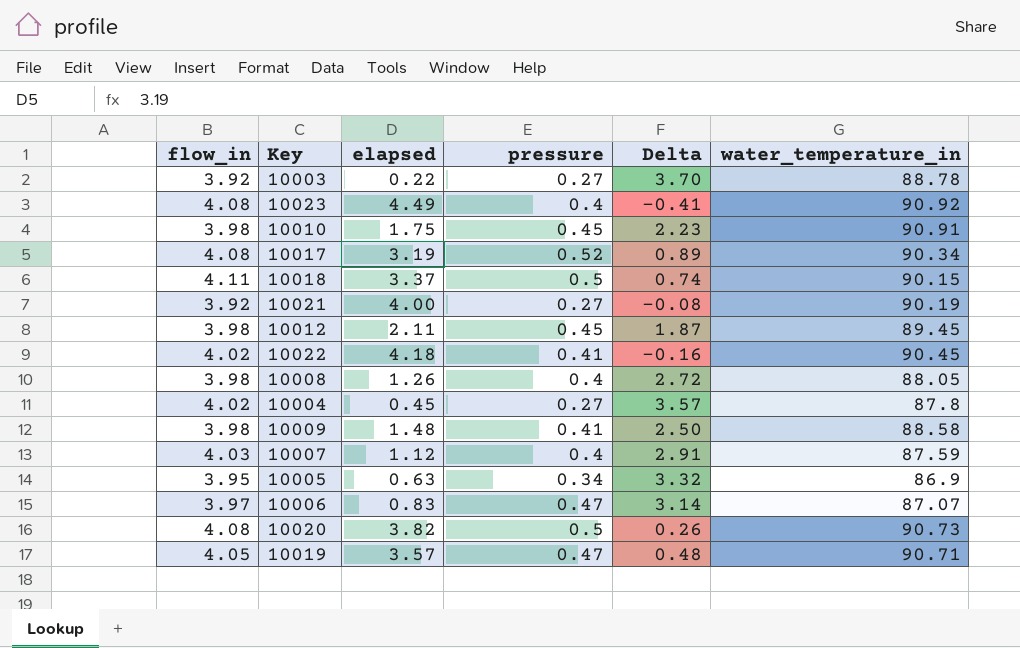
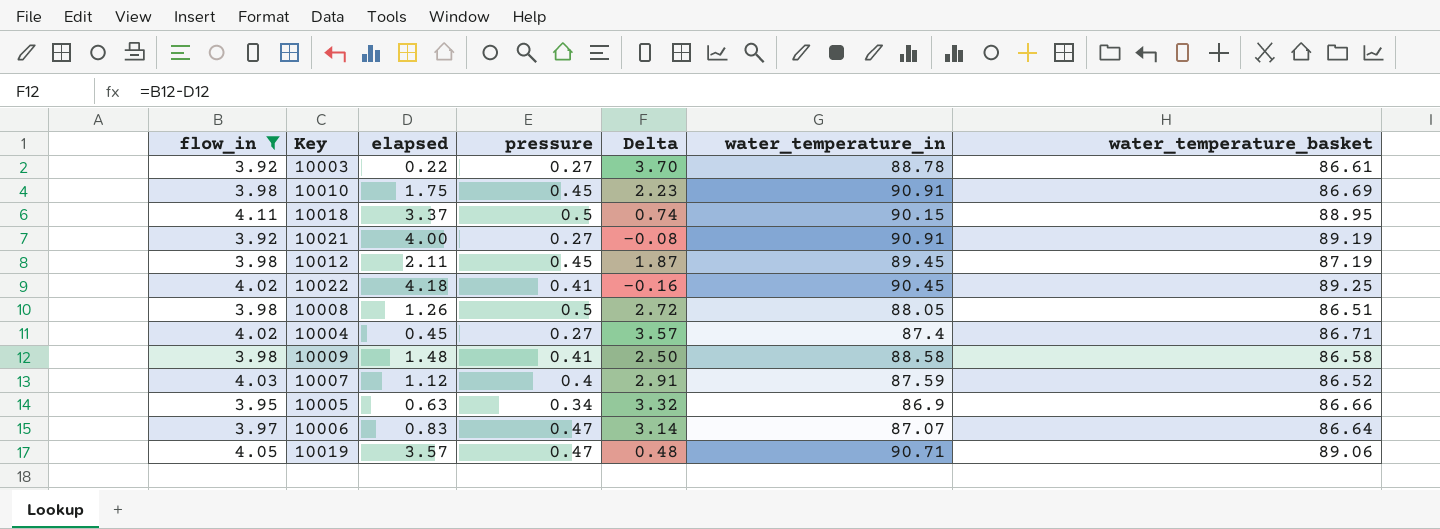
filter: none -> flow_in != 4.08
column water_temperature_basket | position: none -> 7
10021 | water_temperature_in: 90.19 -> 90.91
10008 | pressure: 0.4 -> 0.5
10004 | water_temperature_in: 87.8 -> 87.4

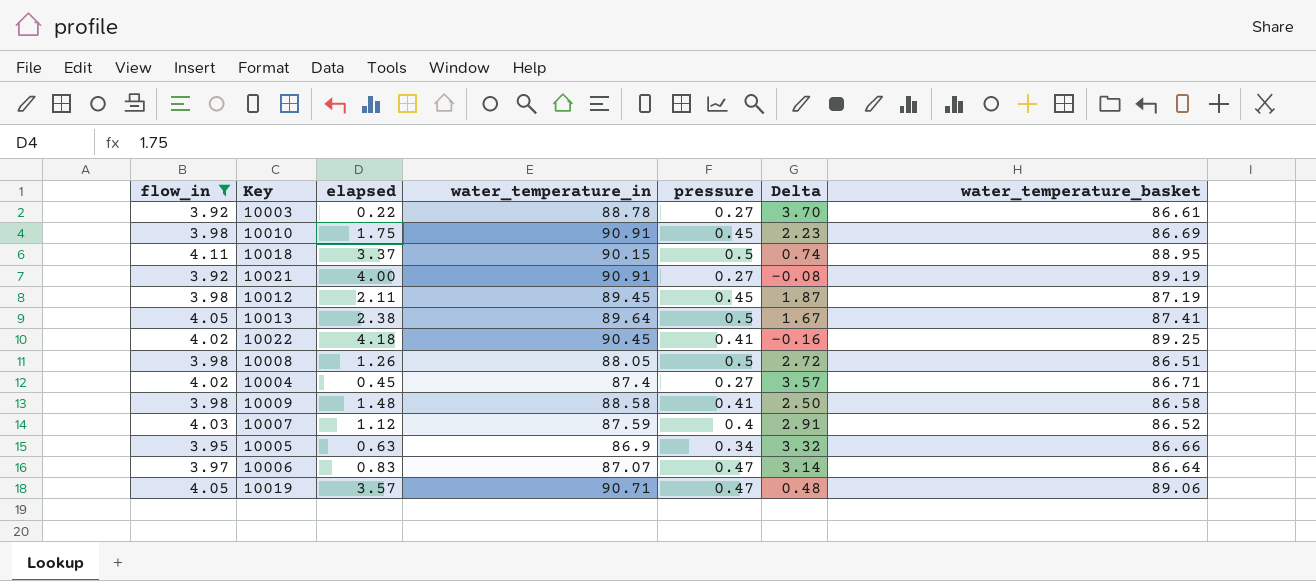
column water_temperature_in | position: 6 -> 4
row 10013: none -> 4.05 | 2.38 | 89.64 | 0.5 | 1.67 | 87.41

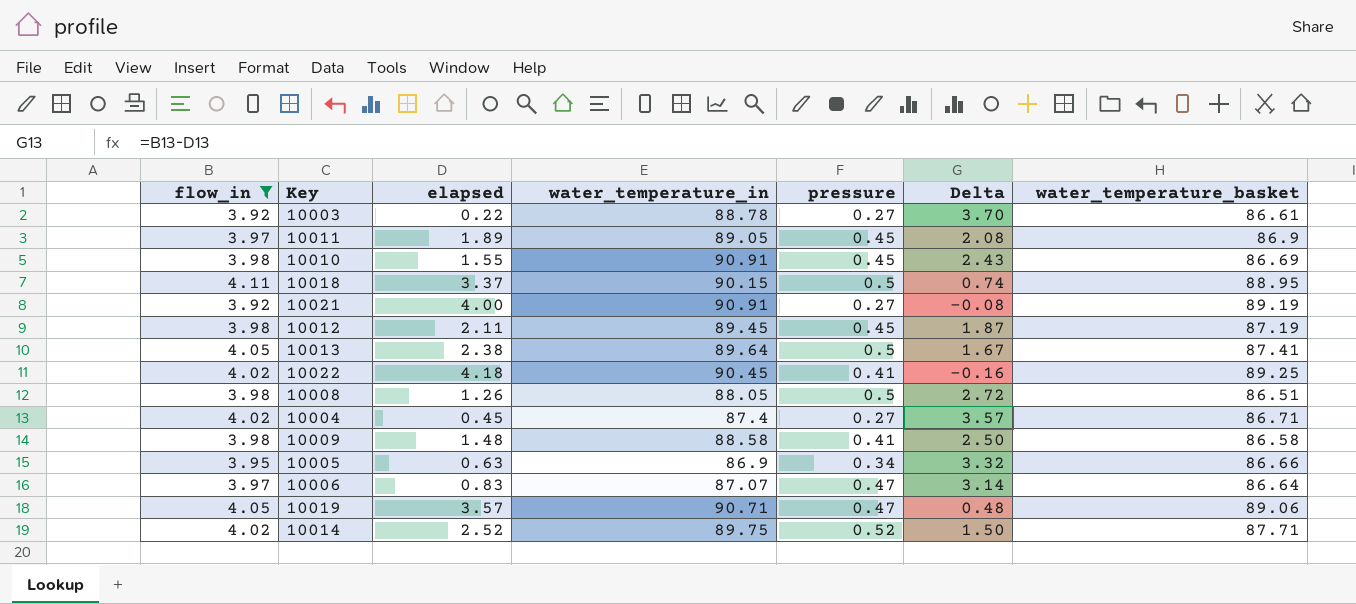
row 10007: 4.03 | 1.12 | 87.59 | 0.4 | 2.91 | 86.52 -> none
row 10011: none -> 3.97 | 1.89 | 89.05 | 0.45 | 2.08 | 86.9
10010 | elapsed: 1.75 -> 1.55
10010 | Delta: 2.23 -> 2.43
row 10014: none -> 4.02 | 2.52 | 89.75 | 0.52 | 1.50 | 87.71

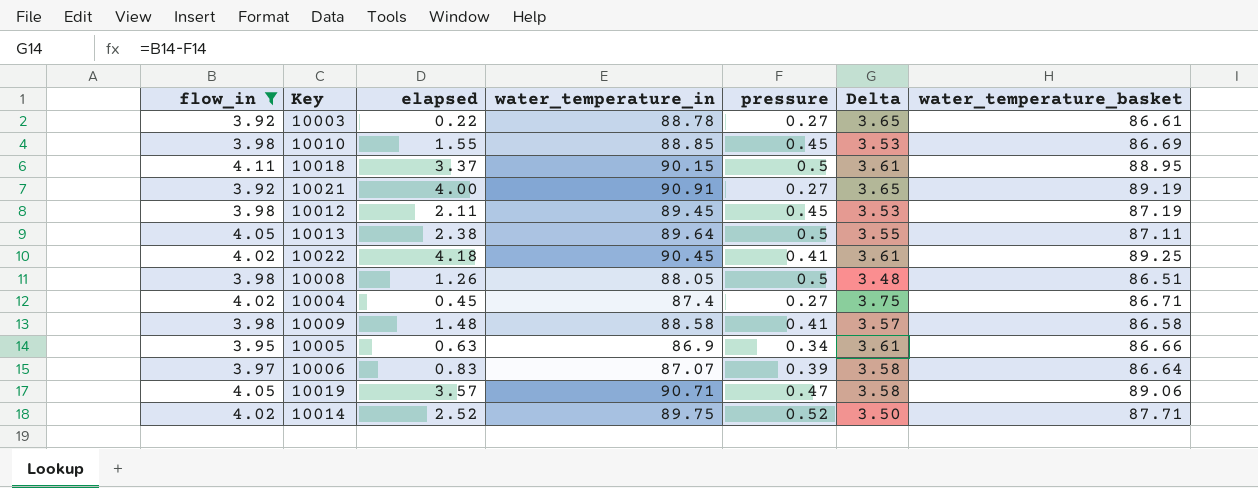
column Delta | formula: [flow_in] - [elapsed] -> [flow_in] - [pressure]
row 10011: 3.97 | 1.89 | 89.05 | 0.45 | 2.08 | 86.9 -> none
10010 | water_temperature_in: 90.91 -> 88.85
10013 | water_temperature_basket: 87.41 -> 87.11
10006 | pressure: 0.47 -> 0.39

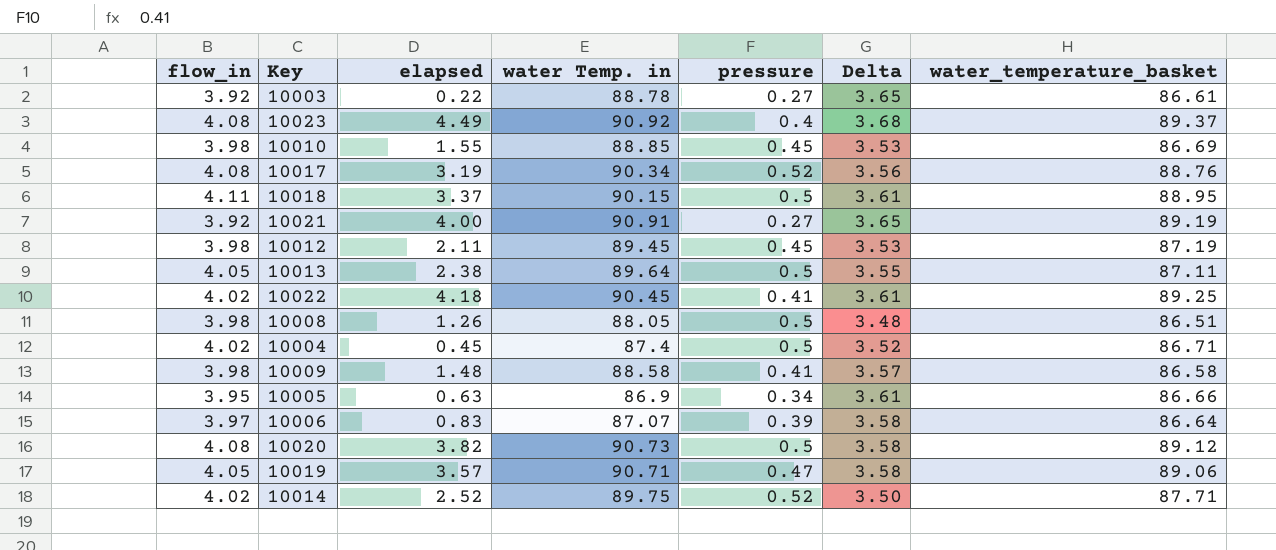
filter: flow_in != 4.08 -> none
column name: water_temperature_in -> water Temp. in
10004 | pressure: 0.27 -> 0.5
10004 | Delta: 3.75 -> 3.52

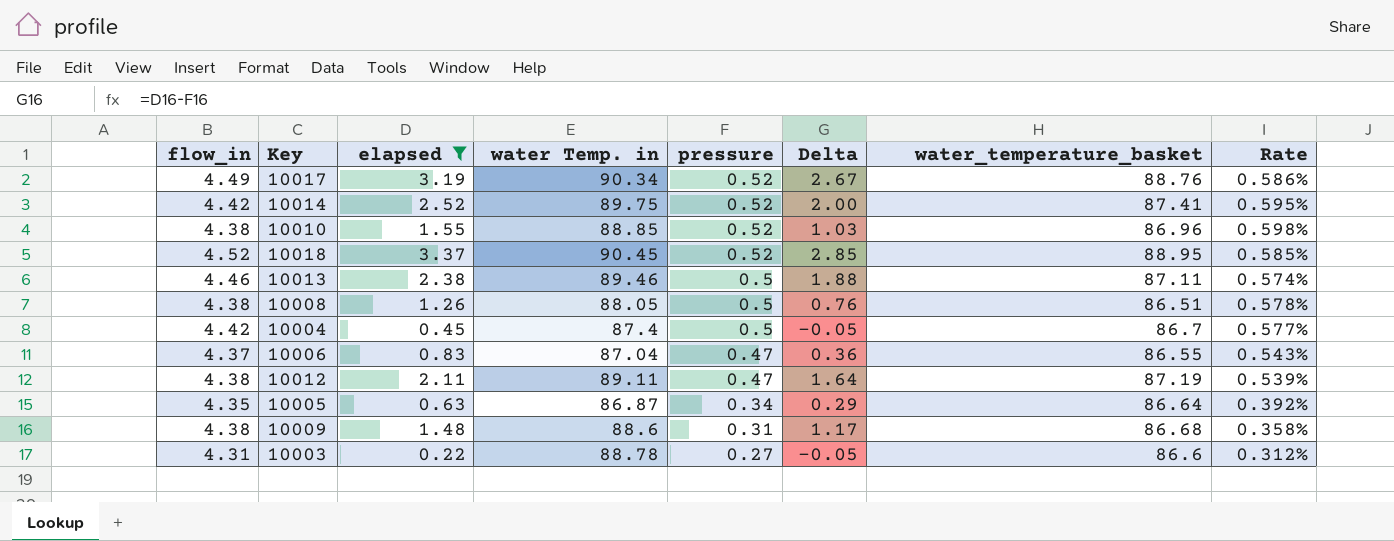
filter: none -> elapsed <= 3.37
row order: none -> pressure descending
column Delta | formula: [flow_in] - [pressure] -> [elapsed] - [pressure]
column Rate | formula: none -> [pressure] / [water_temperature_basket]
10017 | flow_in: 4.08 -> 4.49
10014 | flow_in: 4.02 -> 4.42
10014 | water_temperature_basket: 87.71 -> 87.41
10010 | flow_in: 3.98 -> 4.38
10010 | pressure: 0.45 -> 0.52
10010 | water_temperature_basket: 86.69 -> 86.96
10018 | flow_in: 4.11 -> 4.52
10018 | water Temp. in: 90.15 -> 90.45
10018 | pressure: 0.5 -> 0.52
10013 | flow_in: 4.05 -> 4.46
10013 | water Temp. in: 89.64 -> 89.46
10008 | flow_in: 3.98 -> 4.38
10004 | flow_in: 4.02 -> 4.42
10004 | water_temperature_basket: 86.71 -> 86.7
10006 | flow_in: 3.97 -> 4.37
10006 | water Temp. in: 87.07 -> 87.04
10006 | pressure: 0.39 -> 0.47
10006 | water_temperature_basket: 86.64 -> 86.55
10012 | flow_in: 3.98 -> 4.38
10012 | water Temp. in: 89.45 -> 89.11
10012 | pressure: 0.45 -> 0.47
10005 | flow_in: 3.95 -> 4.35
10005 | water Temp. in: 86.9 -> 86.87
10005 | water_temperature_basket: 86.66 -> 86.64
10009 | flow_in: 3.98 -> 4.38
10009 | water Temp. in: 88.58 -> 88.6
10009 | pressure: 0.41 -> 0.31
10009 | water_temperature_basket: 86.58 -> 86.68
10003 | flow_in: 3.92 -> 4.31
10003 | water_temperature_basket: 86.61 -> 86.6

